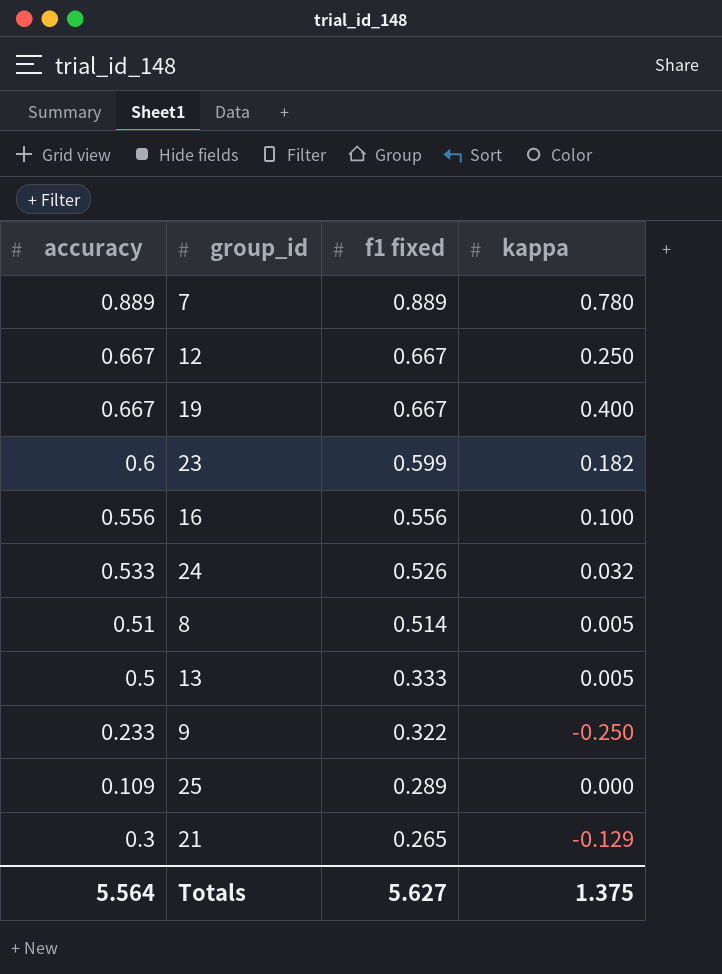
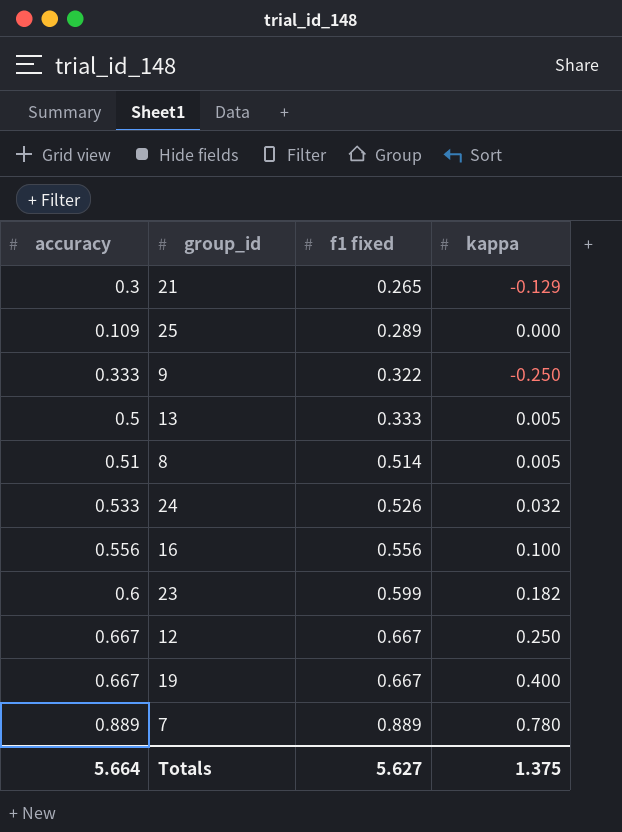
row order: f1 fixed descending -> f1 fixed ascending
9 | accuracy: 0.233 -> 0.333
Totals | accuracy: 5.564 -> 5.664

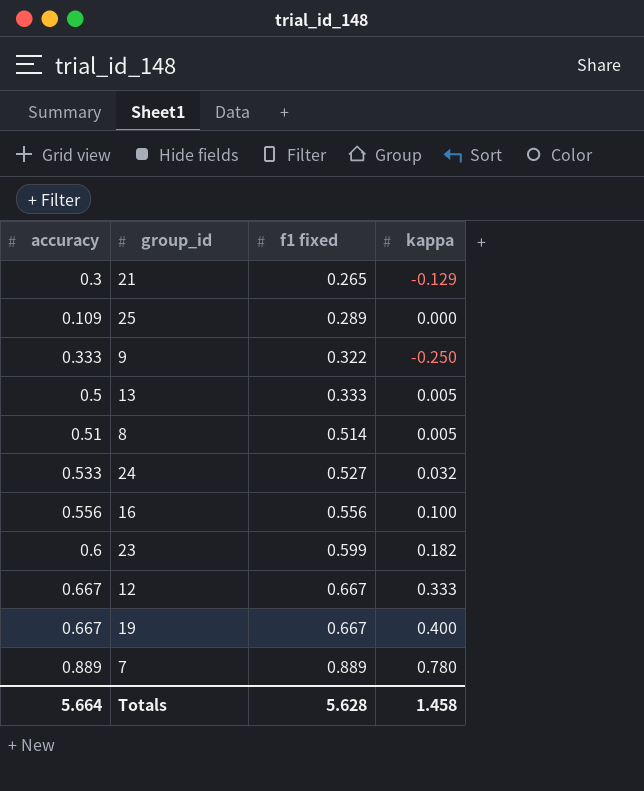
24 | f1 fixed: 0.526 -> 0.527
12 | kappa: 0.250 -> 0.333
Totals | f1 fixed: 5.627 -> 5.628
Totals | kappa: 1.375 -> 1.458

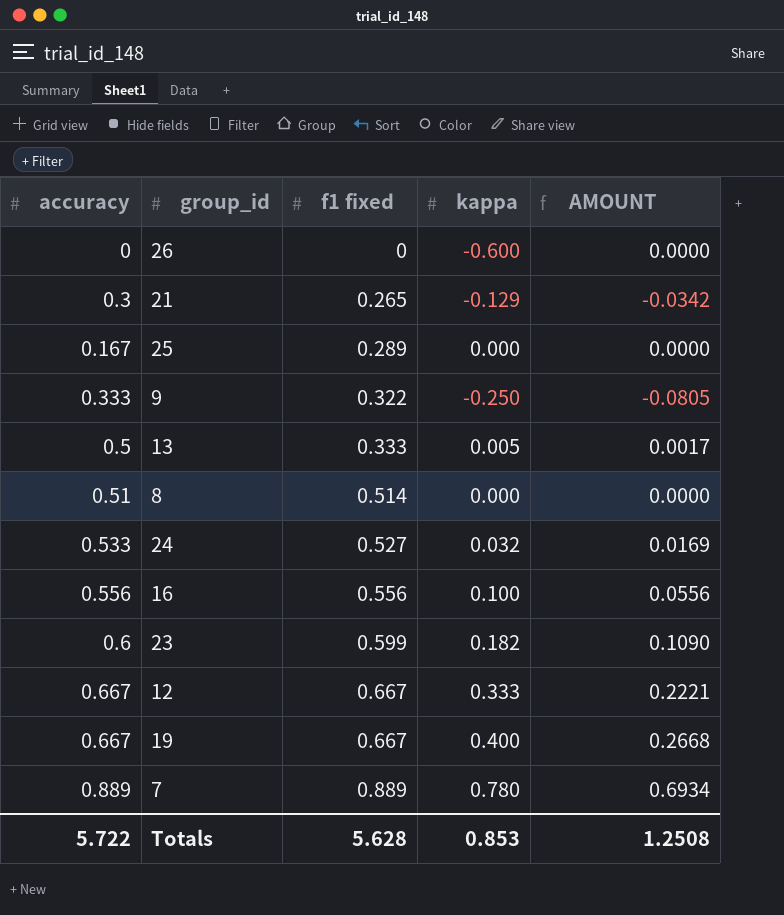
column AMOUNT | formula: none -> [f1 fixed] * [kappa]
row 26: none -> 0 | 0 | -0.600 | 0.0000
25 | accuracy: 0.109 -> 0.167
8 | kappa: 0.005 -> 0.000
Totals | accuracy: 5.664 -> 5.722
Totals | kappa: 1.458 -> 0.853

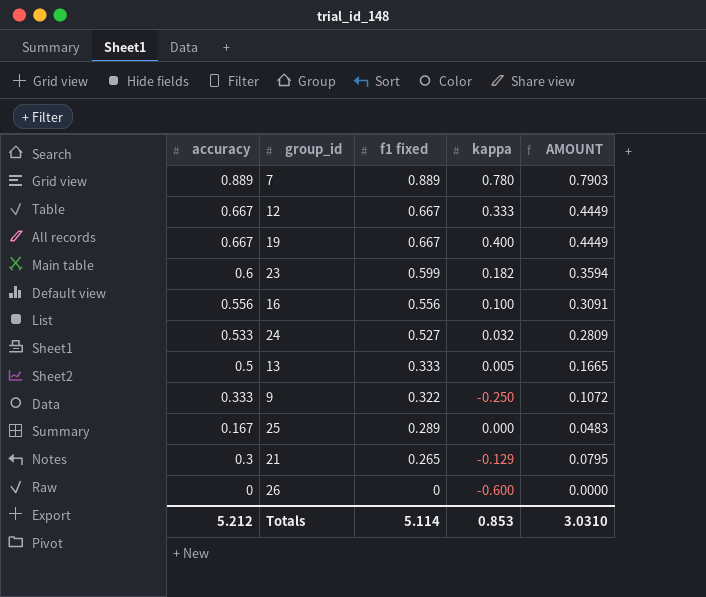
row order: f1 fixed ascending -> f1 fixed descending
column AMOUNT | formula: [f1 fixed] * [kappa] -> [accuracy] * [f1 fixed]
row 8: 0.51 | 0.514 | 0.000 | 0.0000 -> none
Totals | accuracy: 5.722 -> 5.212
Totals | f1 fixed: 5.628 -> 5.114
Totals | AMOUNT: 1.2508 -> 3.0310

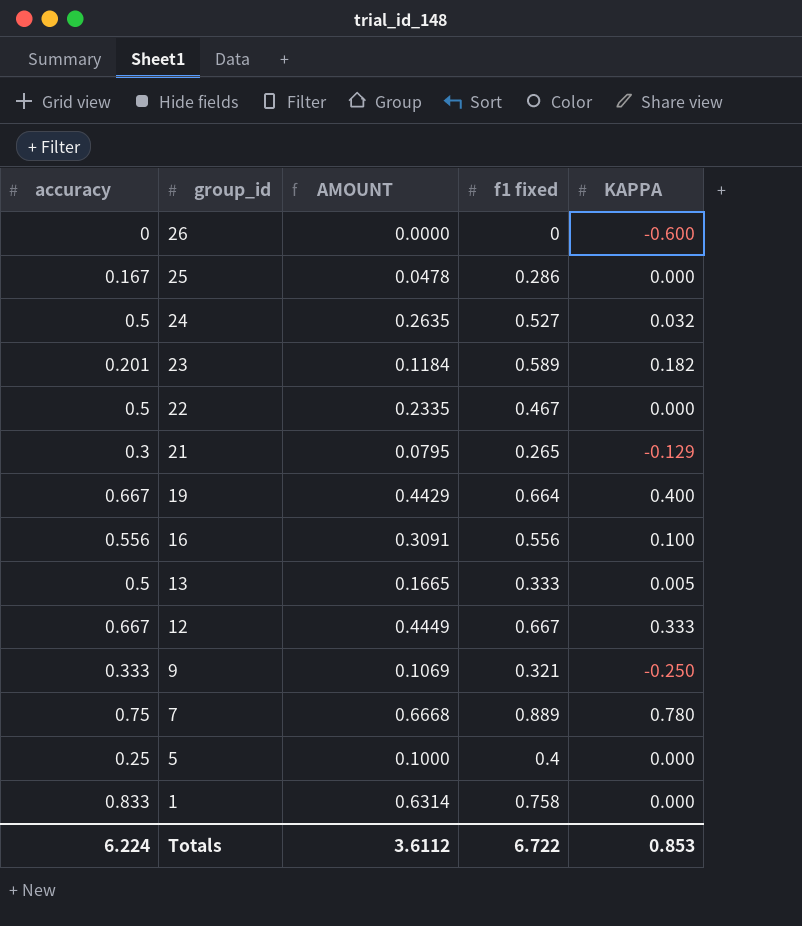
row order: f1 fixed descending -> group_id descending
column AMOUNT | position: 5 -> 3
column name: kappa -> KAPPA
25 | AMOUNT: 0.0483 -> 0.0478
25 | f1 fixed: 0.289 -> 0.286
24 | accuracy: 0.533 -> 0.5
24 | AMOUNT: 0.2809 -> 0.2635
23 | accuracy: 0.6 -> 0.201
23 | AMOUNT: 0.3594 -> 0.1184
23 | f1 fixed: 0.599 -> 0.589
row 22: none -> 0.5 | 0.2335 | 0.467 | 0.000
19 | AMOUNT: 0.4449 -> 0.4429
19 | f1 fixed: 0.667 -> 0.664
9 | AMOUNT: 0.1072 -> 0.1069
9 | f1 fixed: 0.322 -> 0.321
7 | accuracy: 0.889 -> 0.75
7 | AMOUNT: 0.7903 -> 0.6668
row 5: none -> 0.25 | 0.1000 | 0.4 | 0.000
row 1: none -> 0.833 | 0.6314 | 0.758 | 0.000
Totals | accuracy: 5.212 -> 6.224
Totals | AMOUNT: 3.0310 -> 3.6112
Totals | f1 fixed: 5.114 -> 6.722

